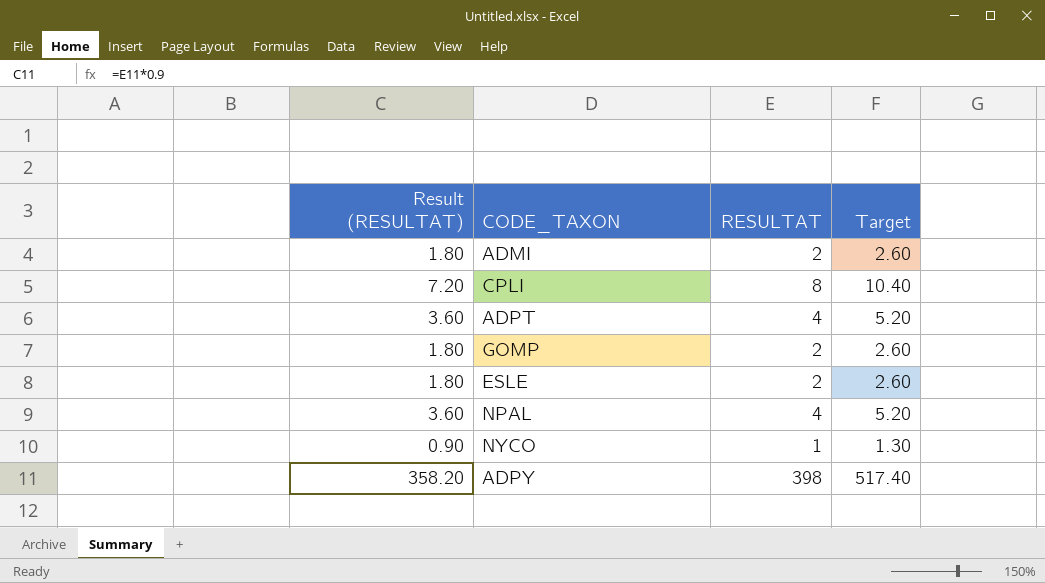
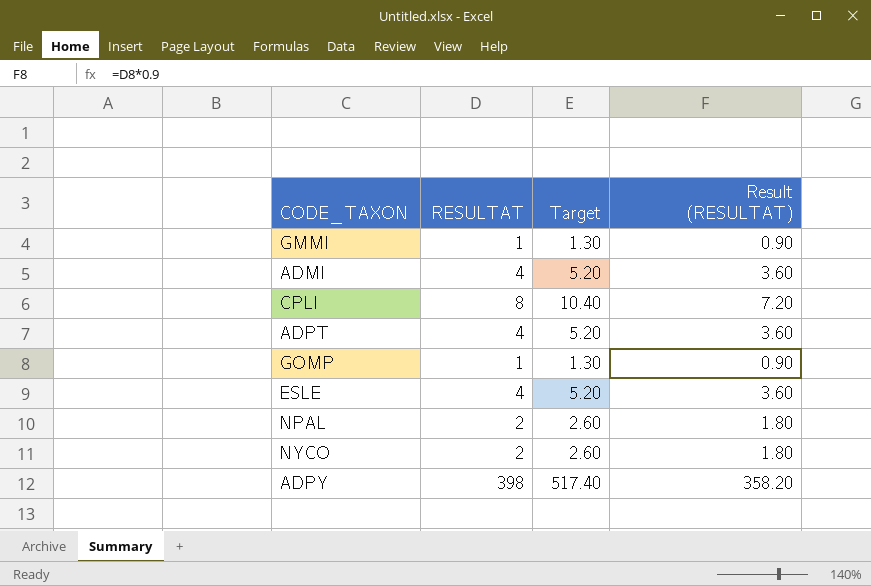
column Result (RESULTAT) | position: 1 -> 4
row GMMI: none -> 1 | 1.30 | 0.90
ADMI | RESULTAT: 2 -> 4
ADMI | Target: 2.60 -> 5.20
ADMI | Result (RESULTAT): 1.80 -> 3.60
GOMP | RESULTAT: 2 -> 1
GOMP | Target: 2.60 -> 1.30
GOMP | Result (RESULTAT): 1.80 -> 0.90
ESLE | RESULTAT: 2 -> 4
ESLE | Target: 2.60 -> 5.20
ESLE | Result (RESULTAT): 1.80 -> 3.60
NPAL | RESULTAT: 4 -> 2
NPAL | Target: 5.20 -> 2.60
NPAL | Result (RESULTAT): 3.60 -> 1.80
NYCO | RESULTAT: 1 -> 2
NYCO | Target: 1.30 -> 2.60
NYCO | Result (RESULTAT): 0.90 -> 1.80

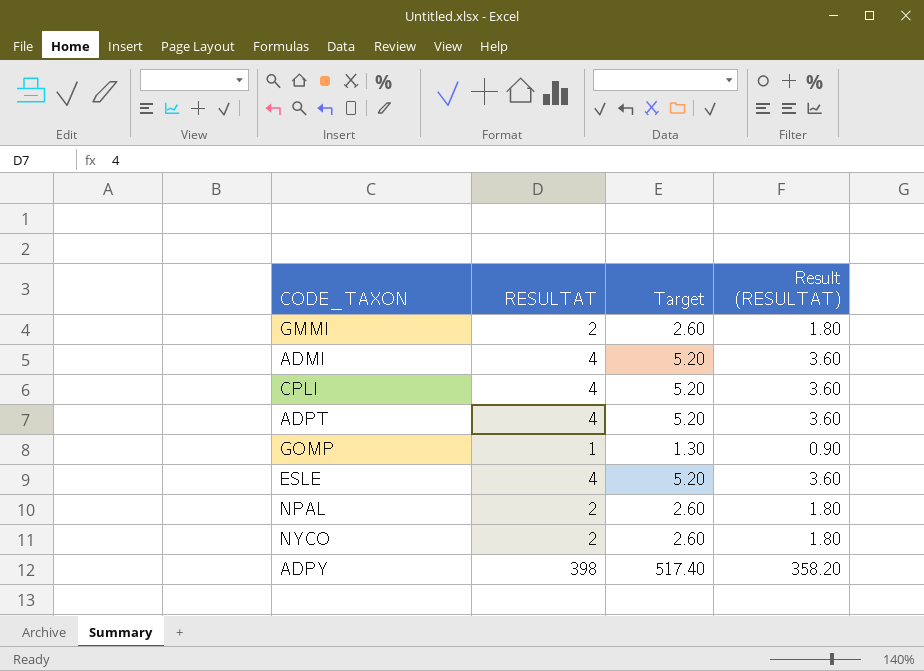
GMMI | RESULTAT: 1 -> 2
GMMI | Target: 1.30 -> 2.60
GMMI | Result (RESULTAT): 0.90 -> 1.80
CPLI | RESULTAT: 8 -> 4
CPLI | Target: 10.40 -> 5.20
CPLI | Result (RESULTAT): 7.20 -> 3.60

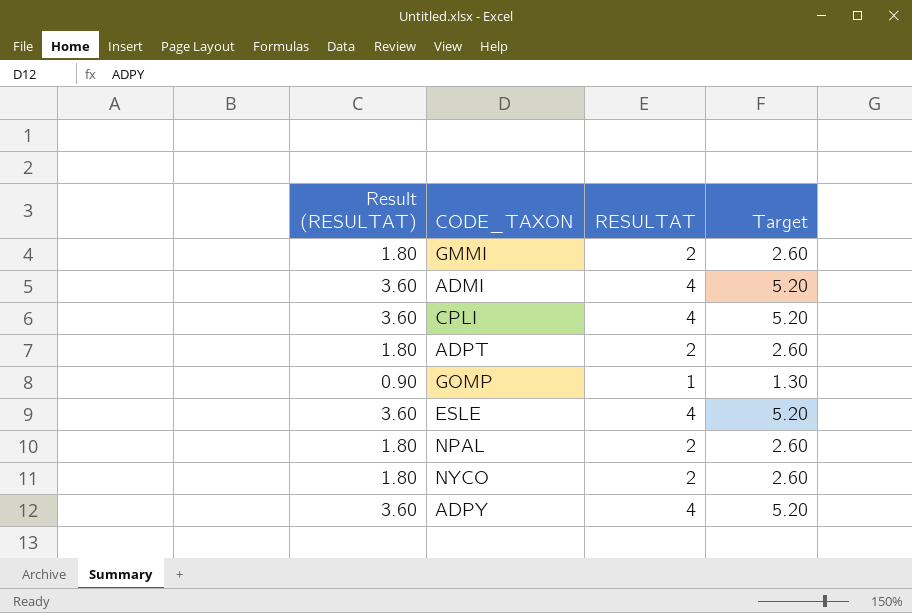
column Result (RESULTAT) | position: 4 -> 1
ADPT | Result (RESULTAT): 3.60 -> 1.80
ADPT | RESULTAT: 4 -> 2
ADPT | Target: 5.20 -> 2.60
ADPY | Result (RESULTAT): 358.20 -> 3.60
ADPY | RESULTAT: 398 -> 4
ADPY | Target: 517.40 -> 5.20

